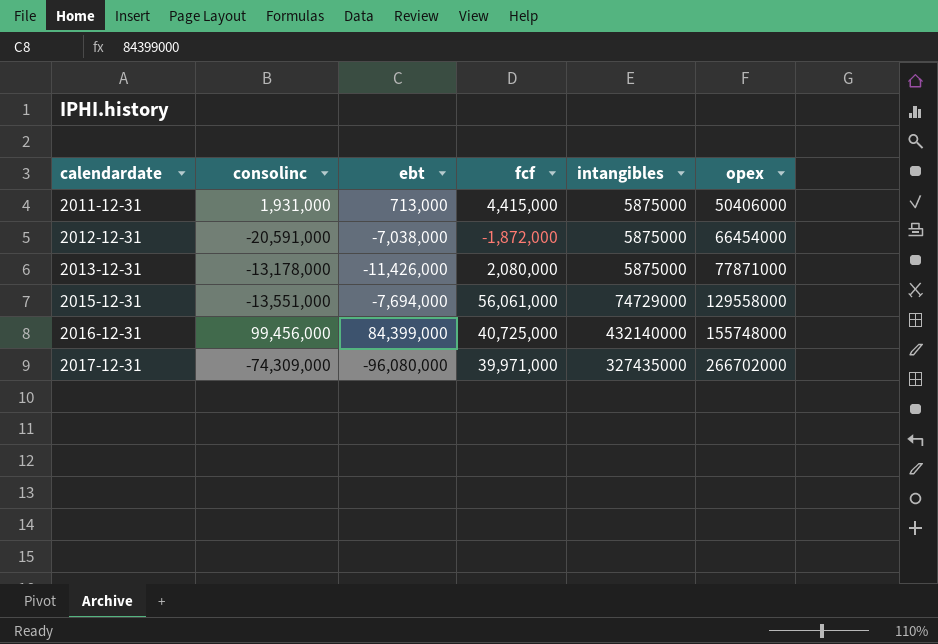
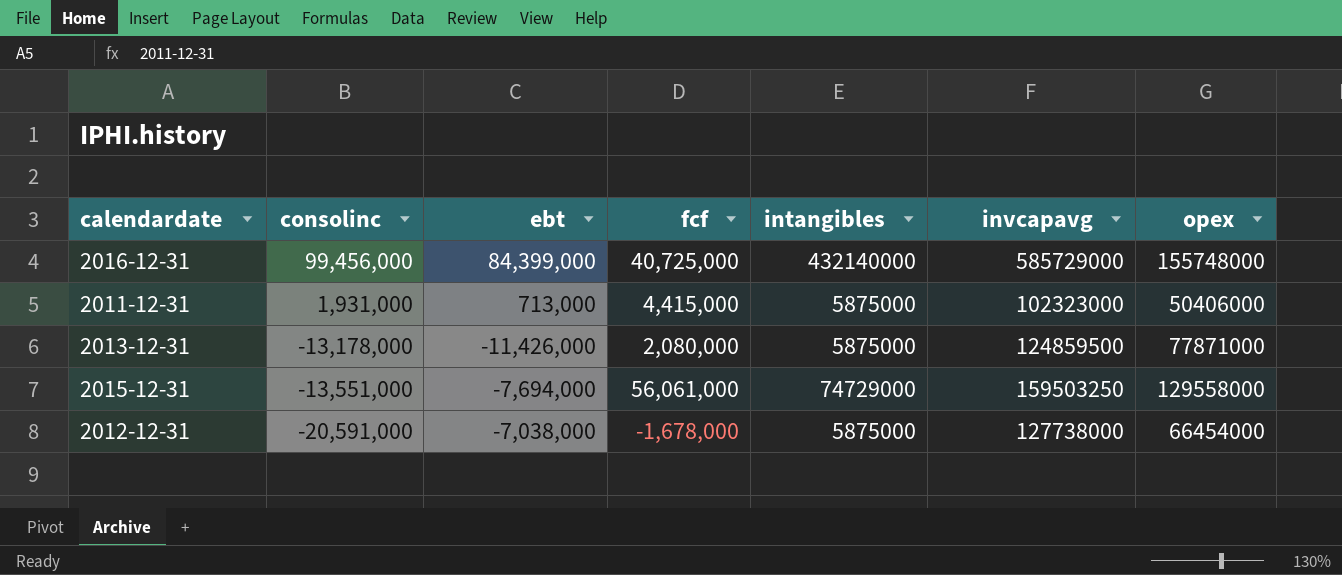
row order: calendardate ascending -> consolinc descending
column invcapavg | position: none -> 6
row 2017-12-31: -74,309,000 | -96,080,000 | 39,971,000 | 327435000 | 266702000 -> none
2012-12-31 | fcf: -1,872,000 -> -1,678,000

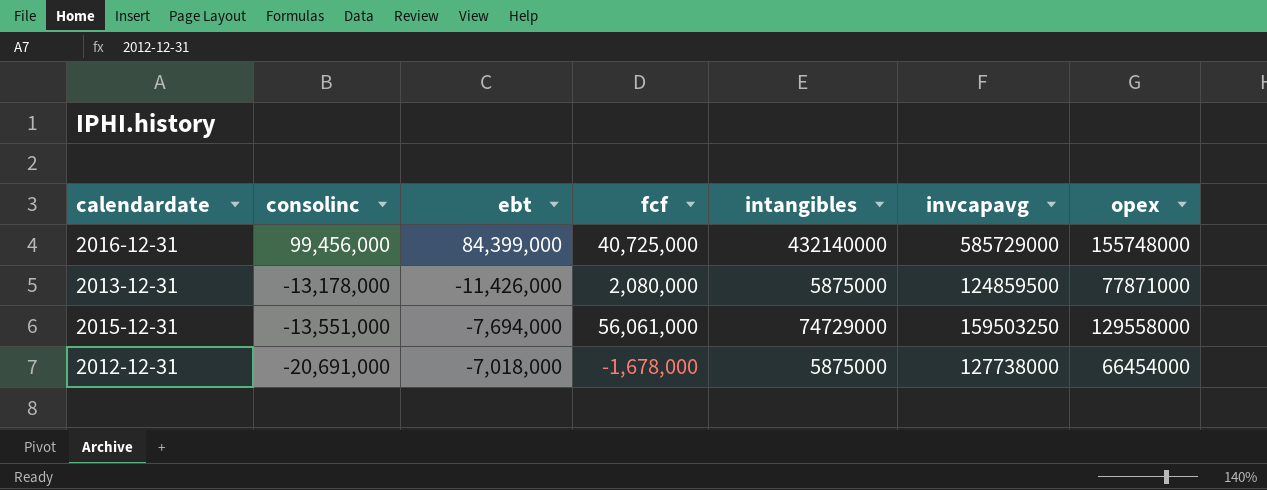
row 2011-12-31: 1,931,000 | 713,000 | 4,415,000 | 5875000 | 102323000 | 50406000 -> none
2012-12-31 | consolinc: -20,591,000 -> -20,691,000
2012-12-31 | ebt: -7,038,000 -> -7,018,000

